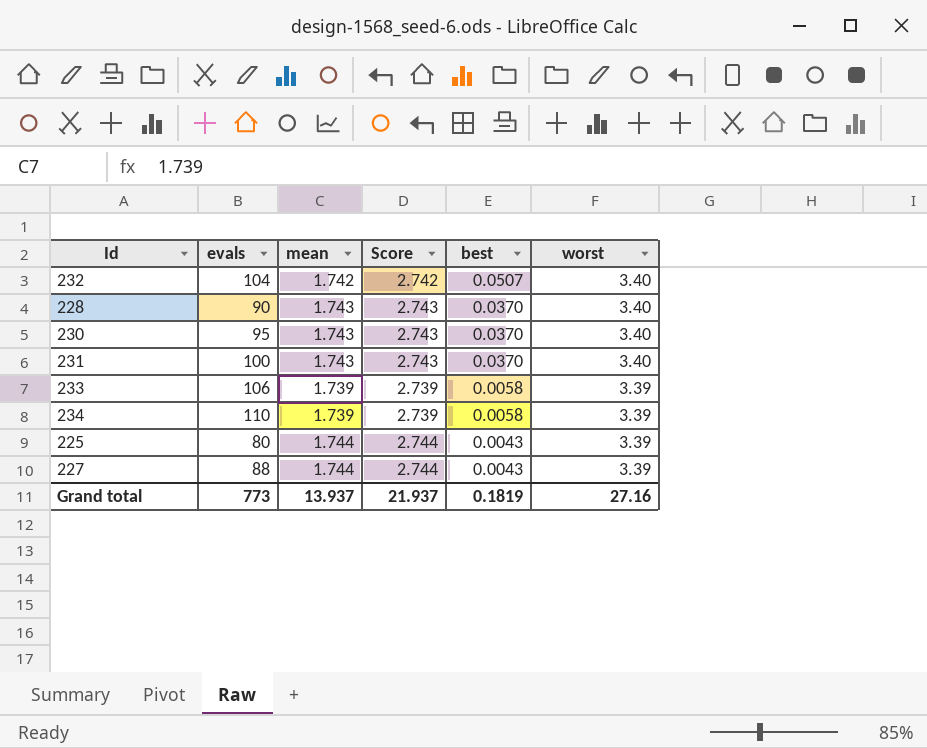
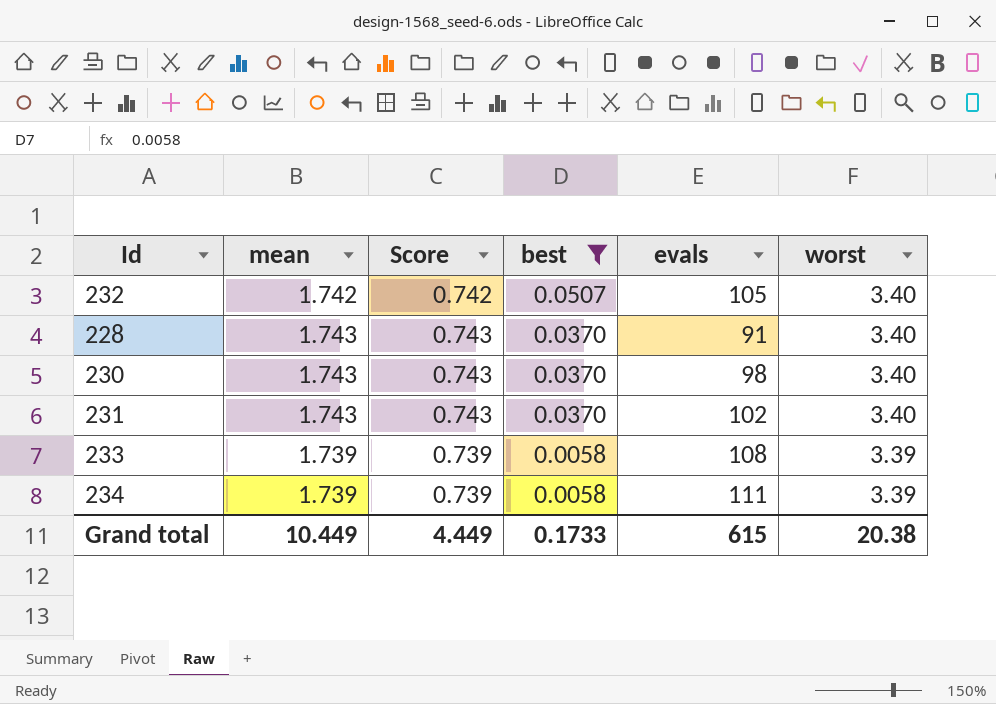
filter: none -> best != 0.0043
column Score | formula: [mean] + 1 -> [mean] - 1
column evals | position: 2 -> 5
232 | evals: 104 -> 105
228 | evals: 90 -> 91
230 | evals: 95 -> 98
231 | evals: 100 -> 102
233 | evals: 106 -> 108
234 | evals: 110 -> 111
Grand total | mean: 13.937 -> 10.449
Grand total | Score: 21.937 -> 4.449
Grand total | best: 0.1819 -> 0.1733
Grand total | evals: 773 -> 615
Grand total | worst: 27.16 -> 20.38

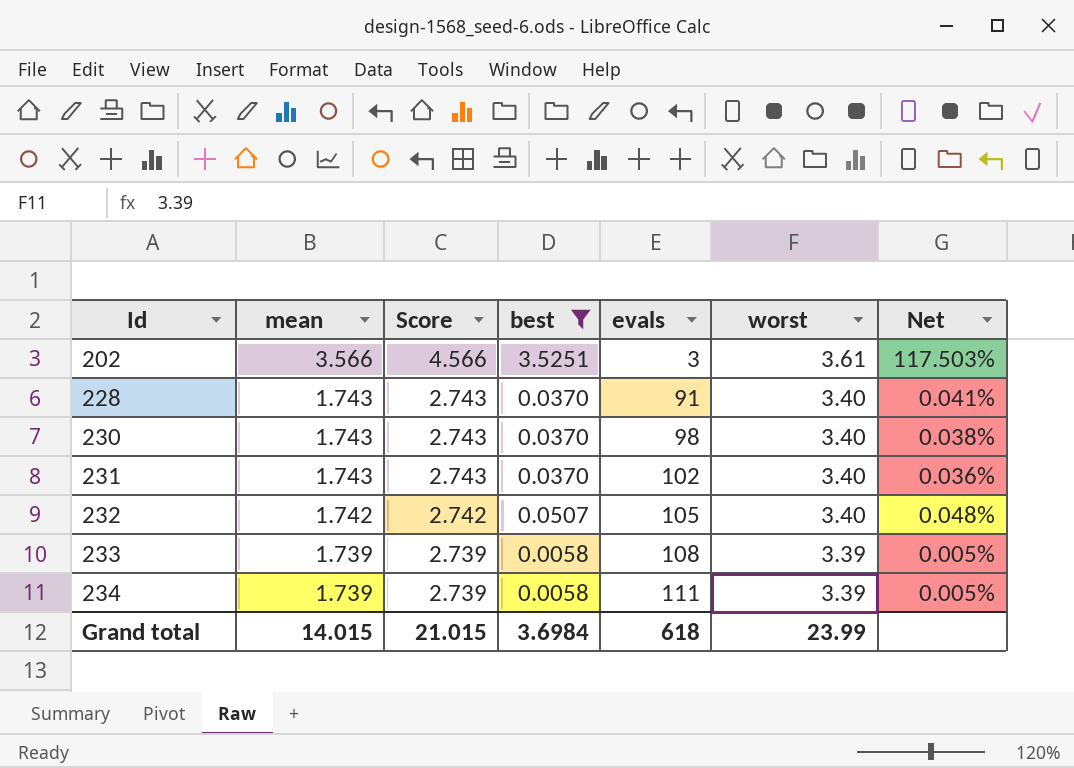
row order: best descending -> Id ascending
column Score | formula: [mean] - 1 -> [mean] + 1
column Net | formula: none -> [best] / [evals]
row 202: none -> 3.566 | 4.566 | 3.5251 | 3 | 3.61 | 117.503%
Grand total | mean: 10.449 -> 14.015
Grand total | Score: 4.449 -> 21.015
Grand total | best: 0.1733 -> 3.6984
Grand total | evals: 615 -> 618
Grand total | worst: 20.38 -> 23.99

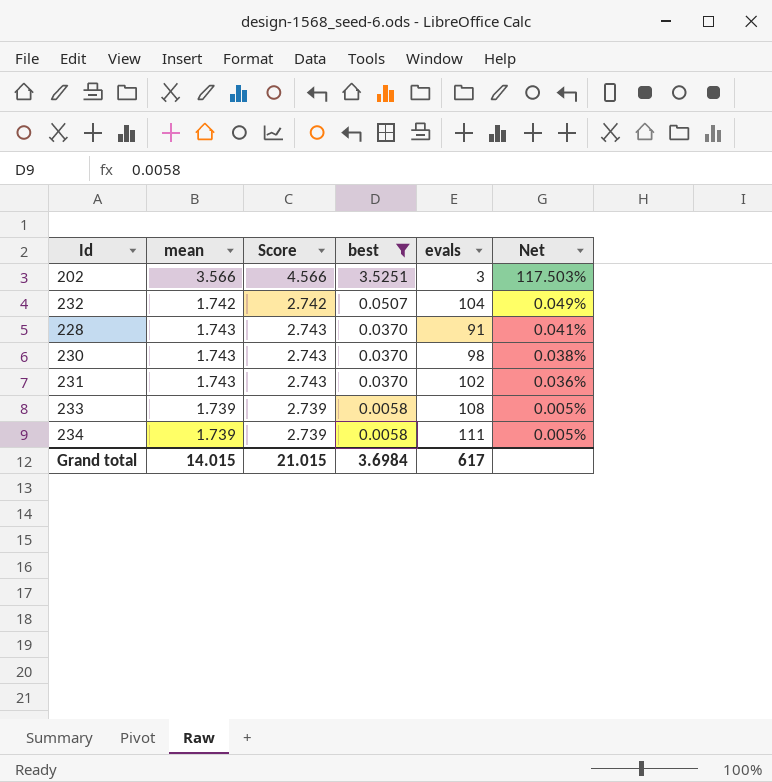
row order: Id ascending -> best descending
column worst | position: 6 -> none
232 | evals: 105 -> 104
232 | Net: 0.048% -> 0.049%
Grand total | evals: 618 -> 617

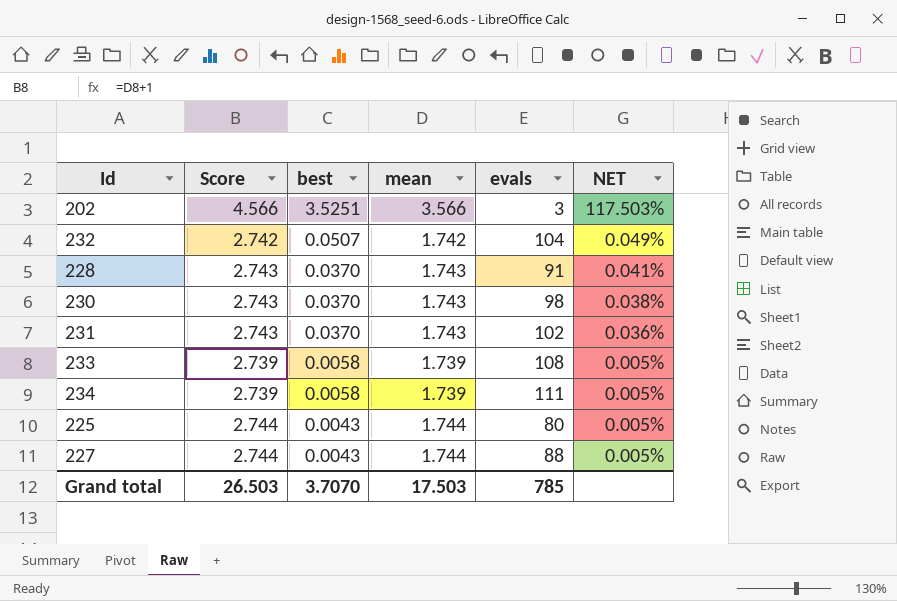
filter: best != 0.0043 -> none
column mean | position: 2 -> 4
column name: Net -> NET
Grand total | Score: 21.015 -> 26.503
Grand total | best: 3.6984 -> 3.7070
Grand total | mean: 14.015 -> 17.503
Grand total | evals: 617 -> 785

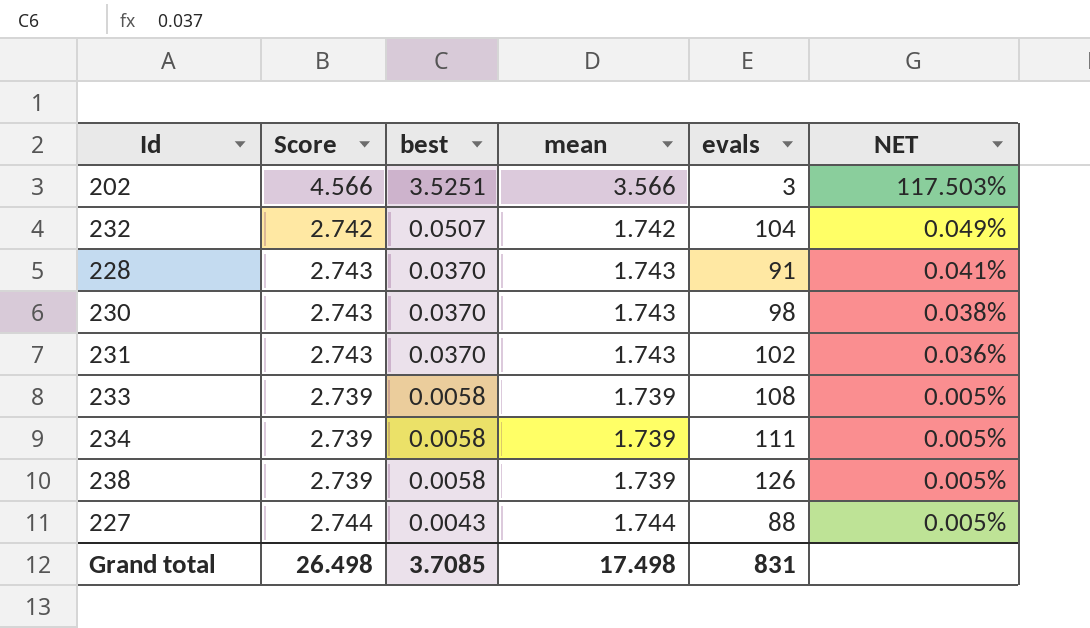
row 225: 2.744 | 0.0043 | 1.744 | 80 | 0.005% -> none
row 238: none -> 2.739 | 0.0058 | 1.739 | 126 | 0.005%
Grand total | Score: 26.503 -> 26.498
Grand total | best: 3.7070 -> 3.7085
Grand total | mean: 17.503 -> 17.498
Grand total | evals: 785 -> 831

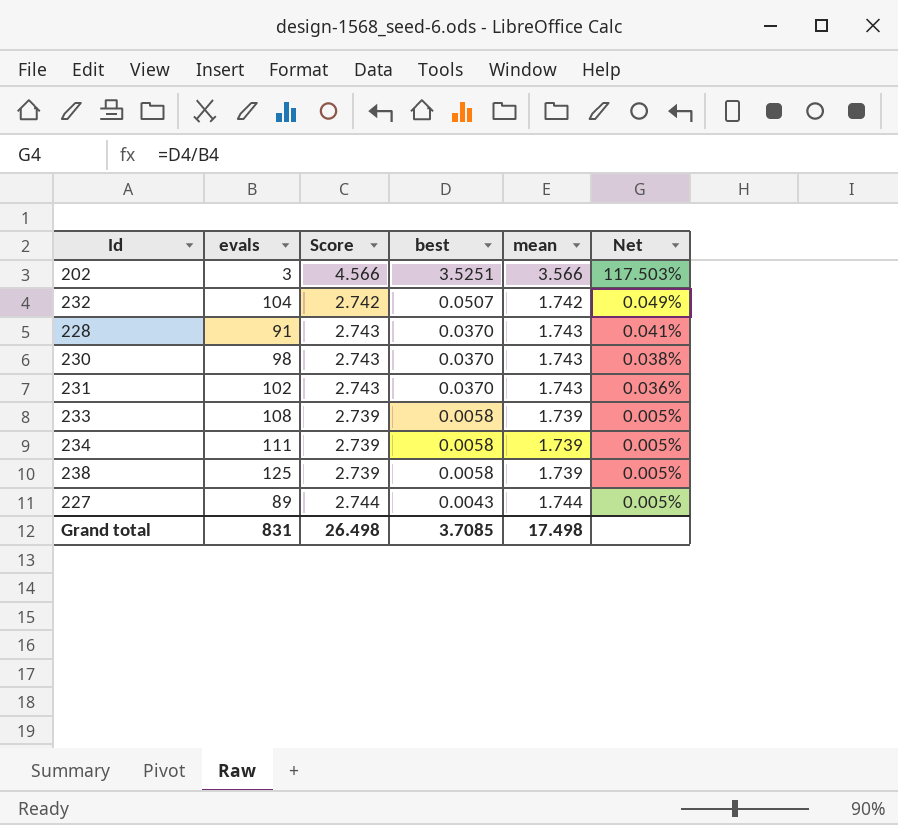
column evals | position: 5 -> 2
column name: NET -> Net
238 | evals: 126 -> 125
227 | evals: 88 -> 89

